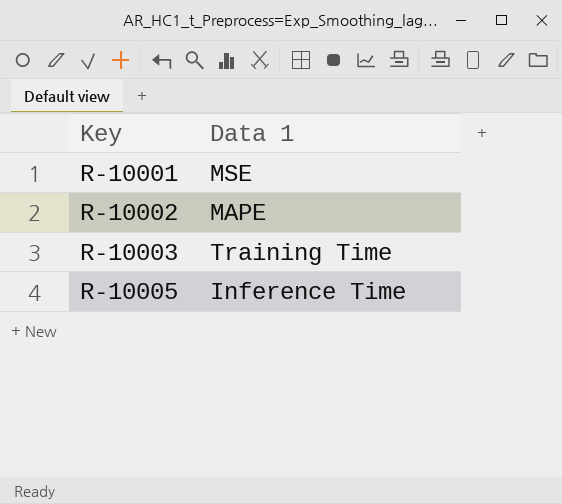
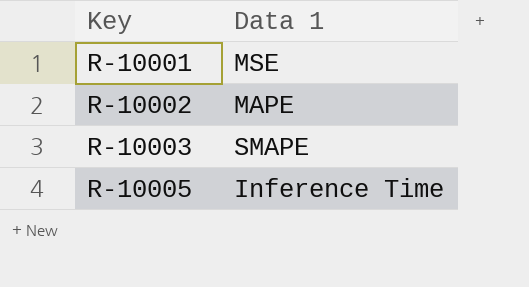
R-10003 | Data 1: Training Time -> SMAPE

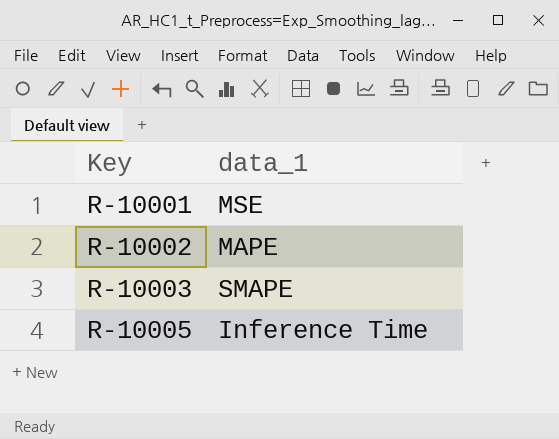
column name: Data 1 -> data_1

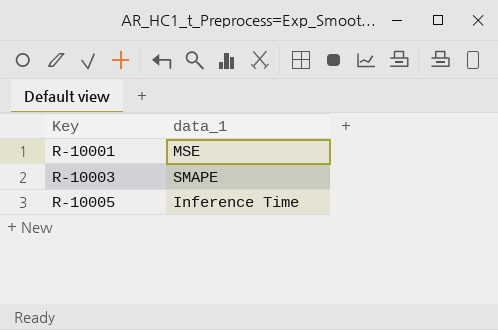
row R-10002: MAPE -> none

